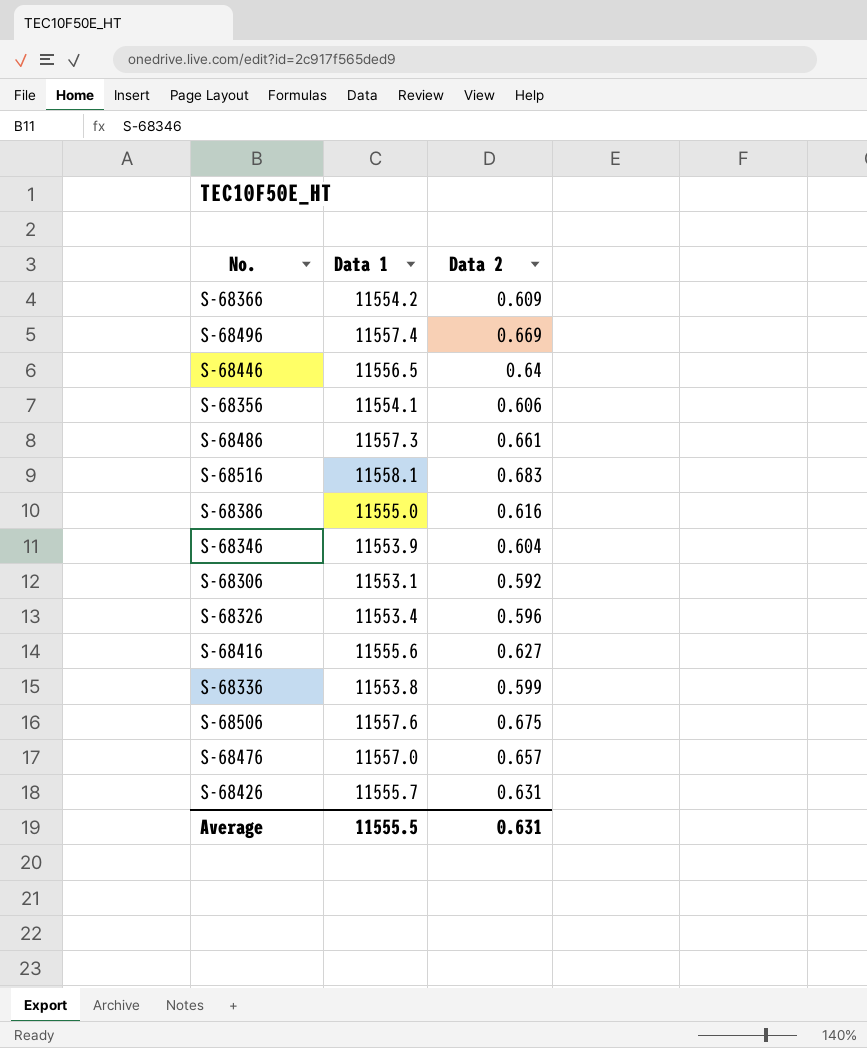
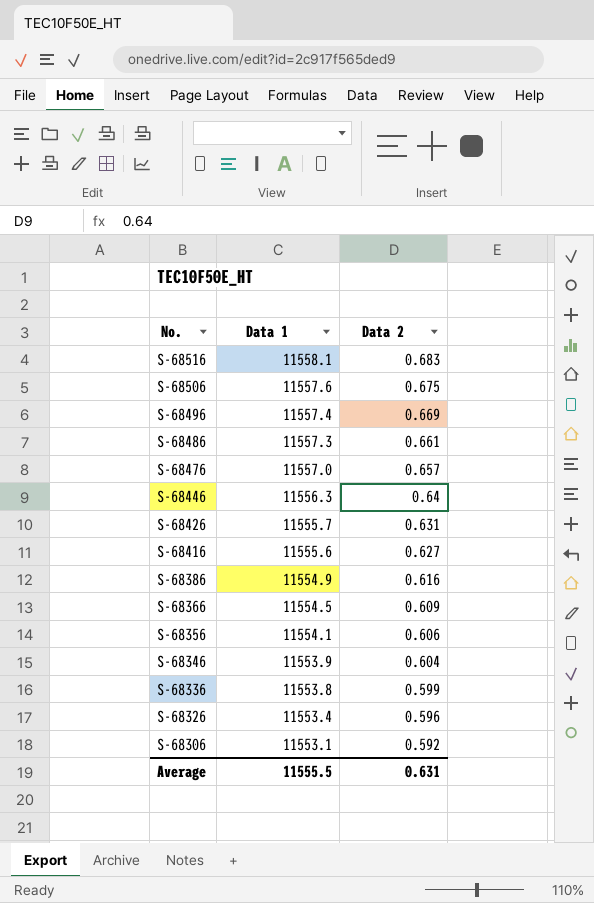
row order: none -> No. descending
S-68446 | Data 1: 11556.5 -> 11556.3
S-68386 | Data 1: 11555.0 -> 11554.9
S-68366 | Data 1: 11554.2 -> 11554.5

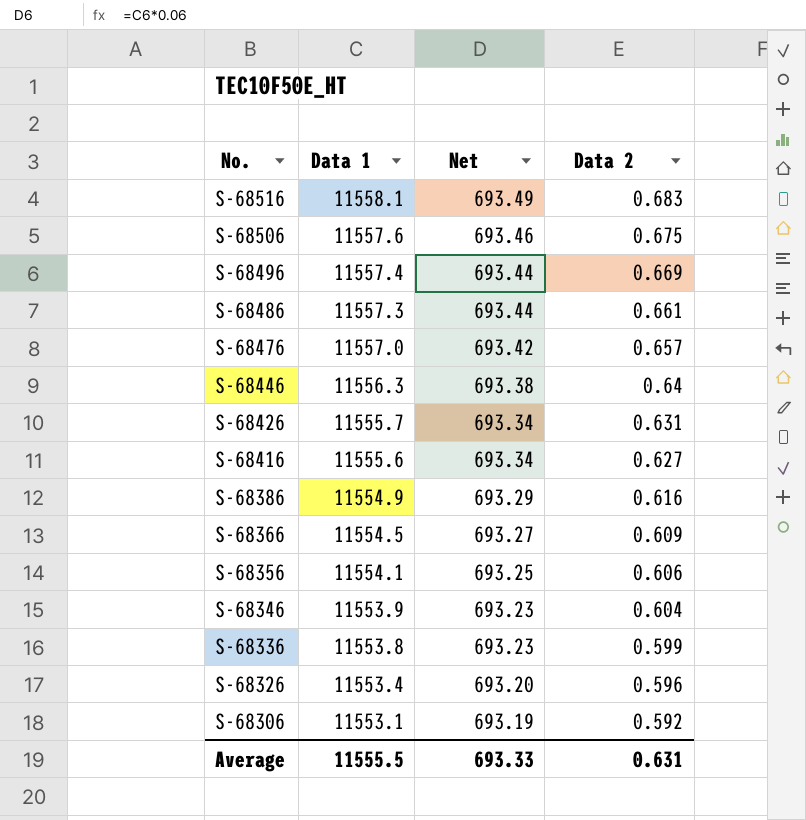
column Net | formula: none -> [Data 1] * 0.06

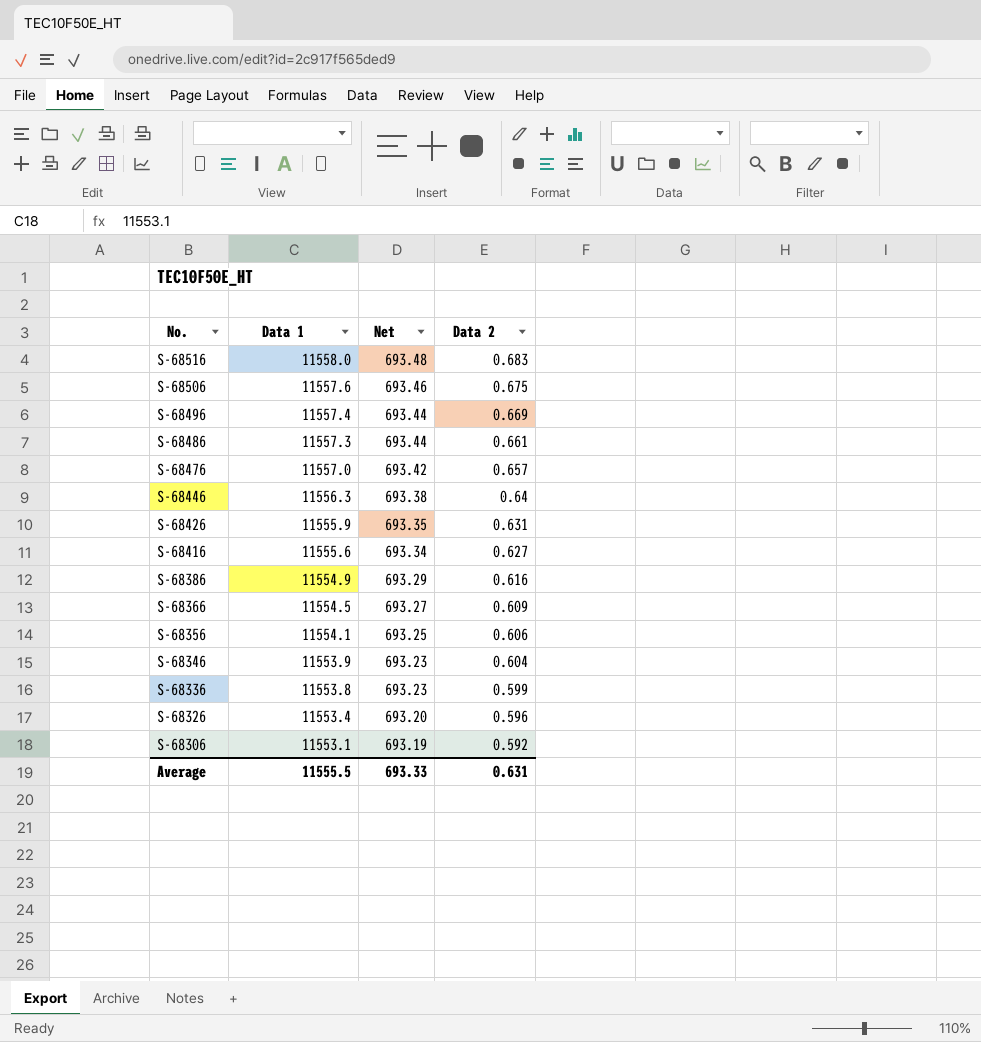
S-68516 | Data 1: 11558.1 -> 11558.0
S-68516 | Net: 693.49 -> 693.48
S-68426 | Data 1: 11555.7 -> 11555.9
S-68426 | Net: 693.34 -> 693.35

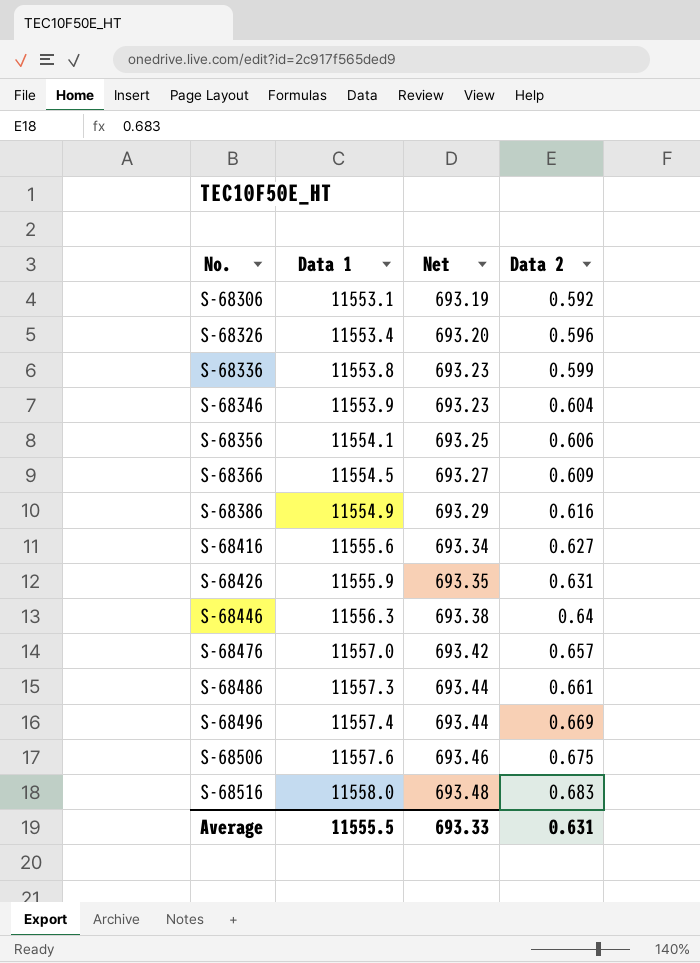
row order: No. descending -> No. ascending

